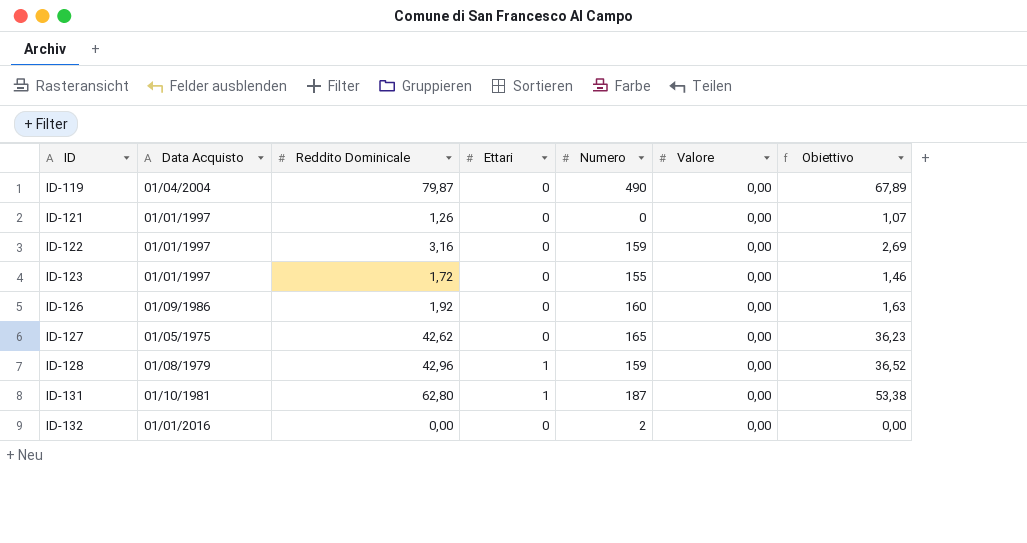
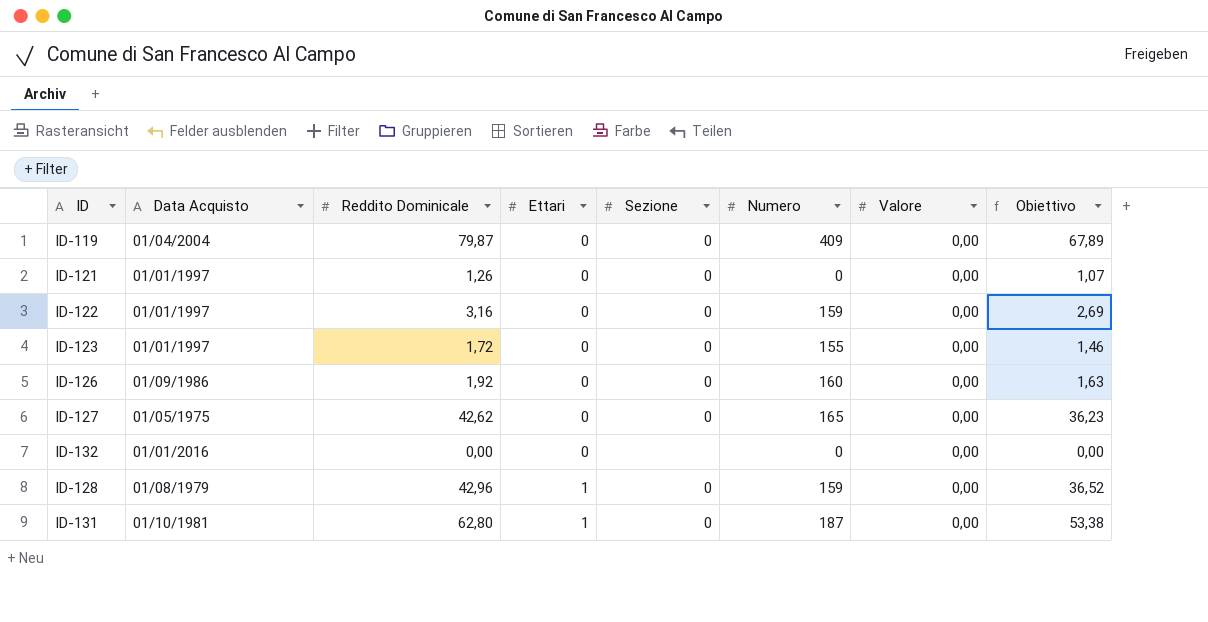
row order: ID ascending -> Ettari ascending
column Sezione | position: none -> 5
ID-119 | Numero: 490 -> 409
ID-132 | Numero: 2 -> 0

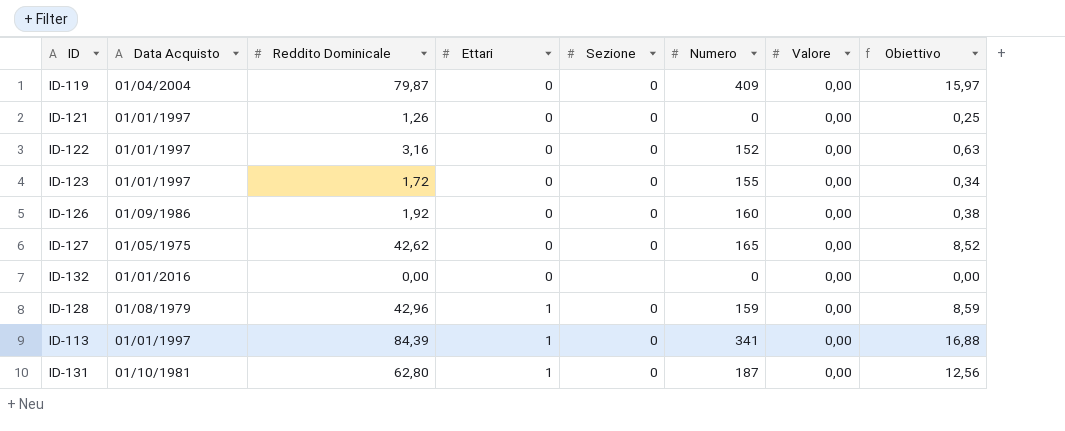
column Obiettivo | formula: [Reddito Dominicale] * 0,85 -> [Reddito Dominicale] * 0,2
ID-122 | Numero: 159 -> 152
row ID-113: none -> 01/01/1997 | 84,39 | 1 | 0 | 341 | 0,00 | 16,88

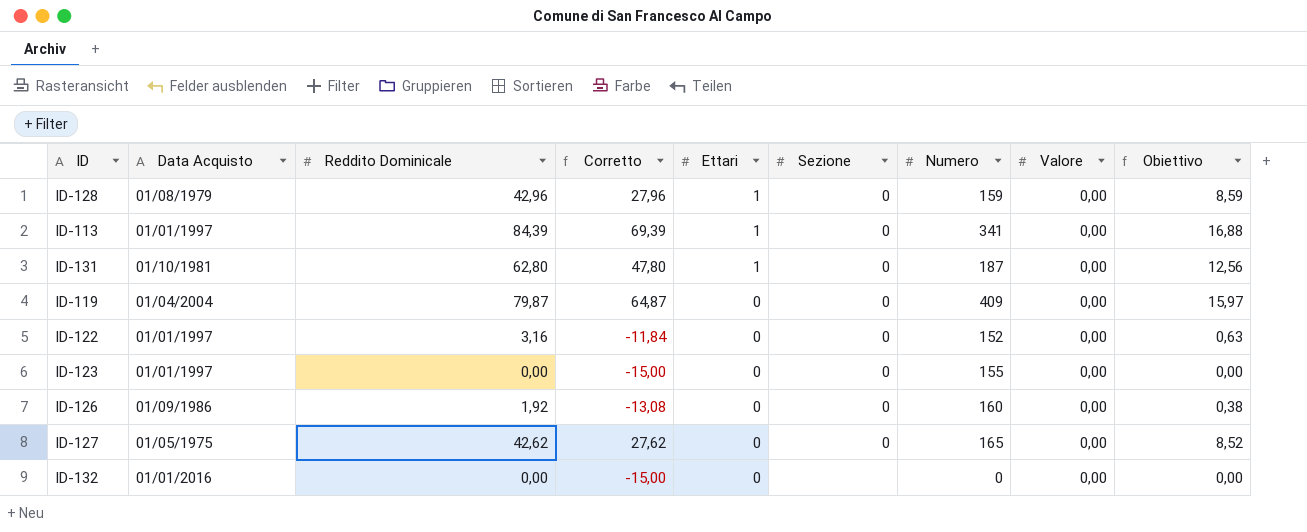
row order: Ettari ascending -> Ettari descending
column Corretto | formula: none -> [Reddito Dominicale] - 15
row ID-121: 01/01/1997 | 1,26 | 0 | 0 | 0 | 0,00 | 0,25 -> none
ID-123 | Reddito Dominicale: 1,72 -> 0,00
ID-123 | Obiettivo: 0,34 -> 0,00

